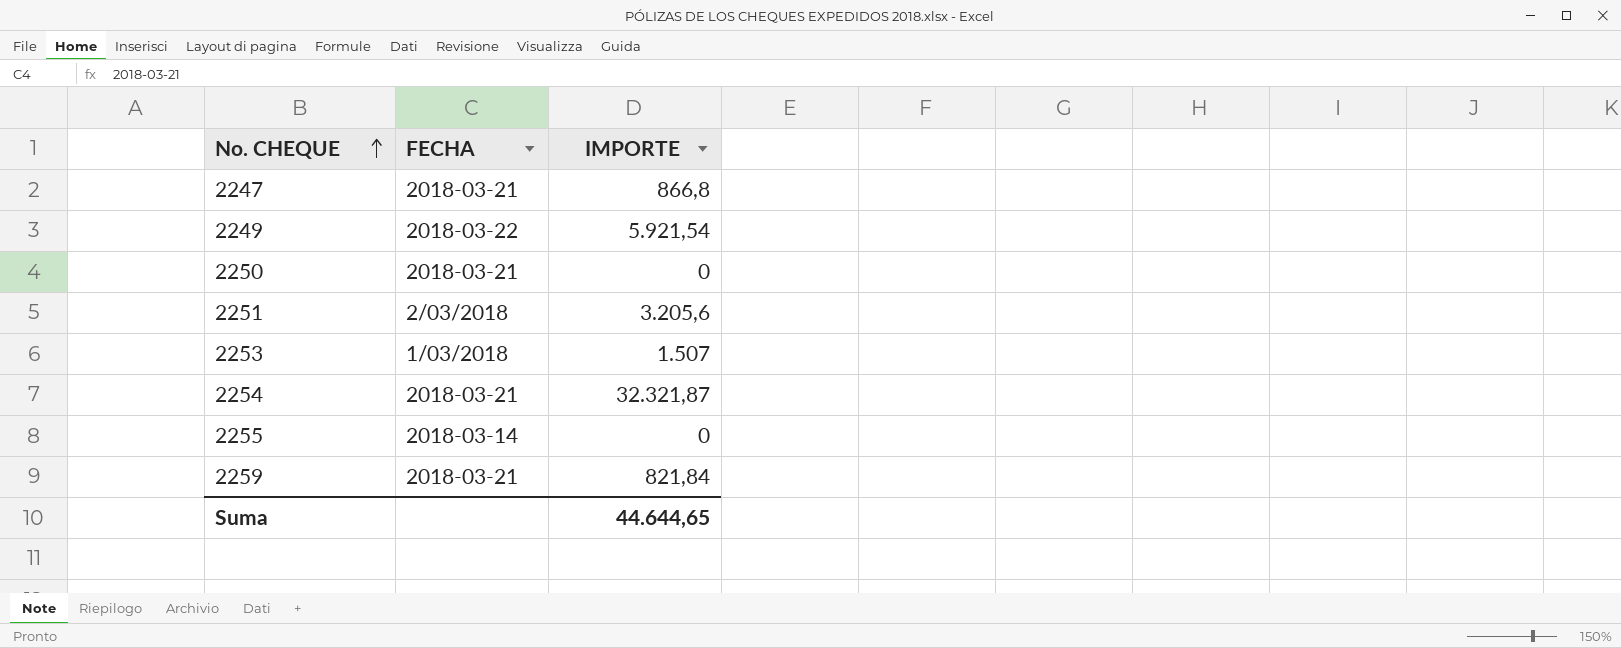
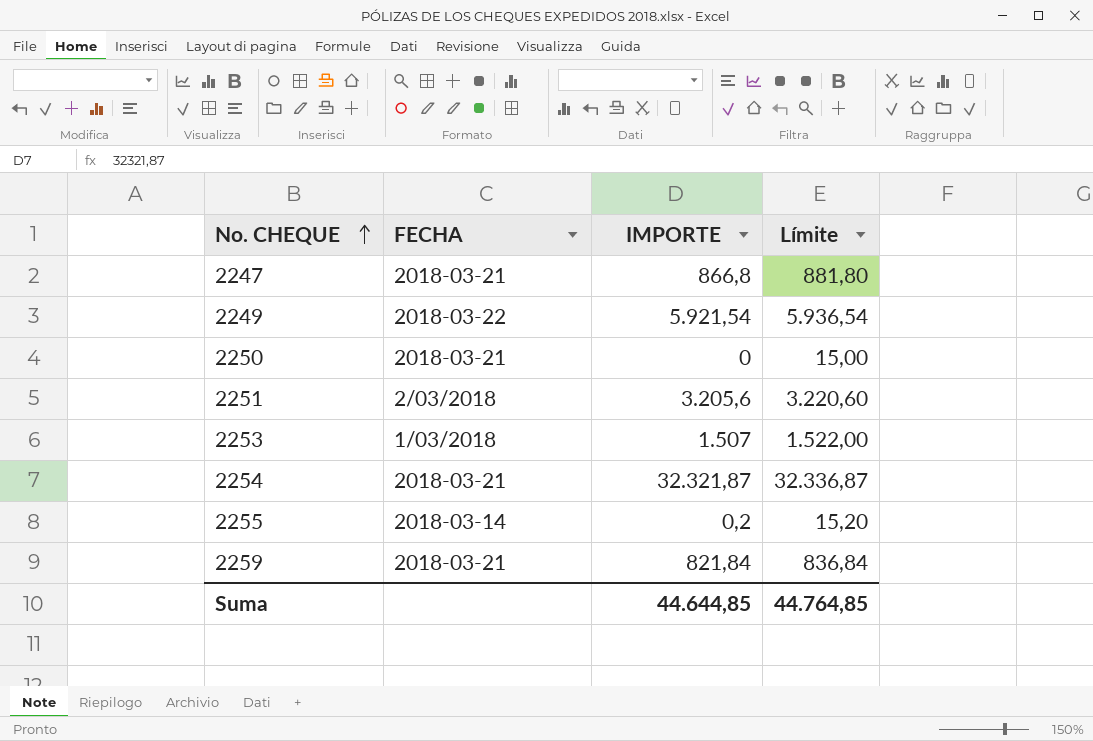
column Límite | formula: none -> [IMPORTE] + 15
2255 | IMPORTE: 0 -> 0,2
Suma | IMPORTE: 44.644,65 -> 44.644,85

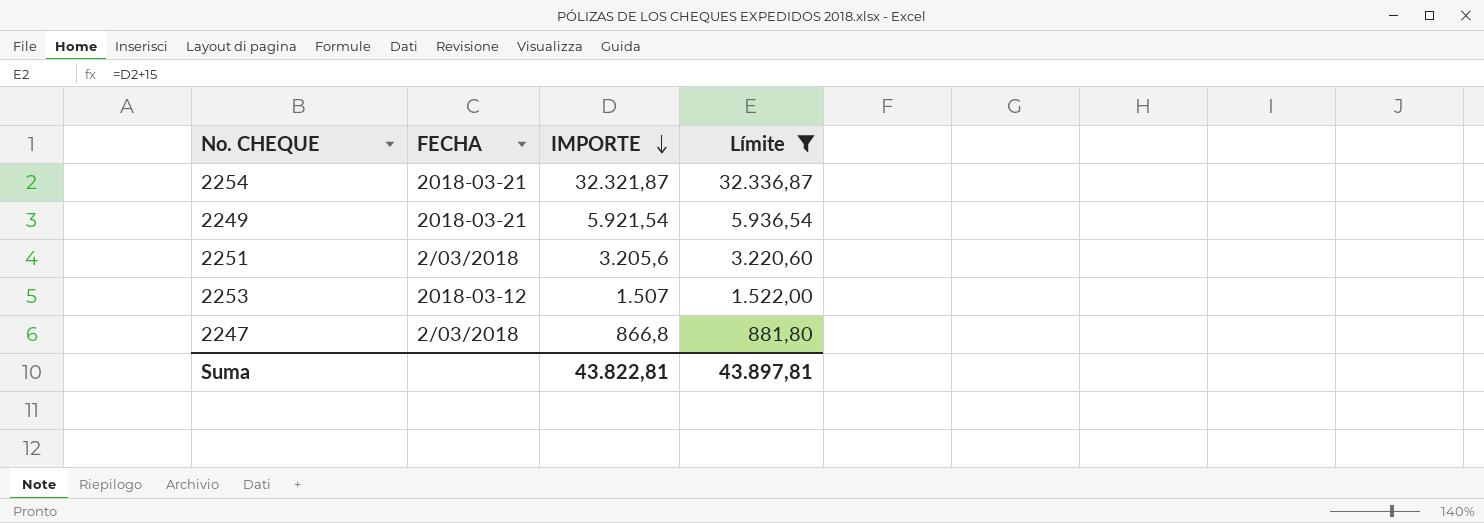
filter: none -> Límite >= 881,80
row order: No. CHEQUE ascending -> IMPORTE descending
2249 | FECHA: 2018-03-22 -> 2018-03-21
2253 | FECHA: 1/03/2018 -> 2018-03-12
2247 | FECHA: 2018-03-21 -> 2/03/2018
Suma | IMPORTE: 44.644,85 -> 43.822,81
Suma | Límite: 44.764,85 -> 43.897,81

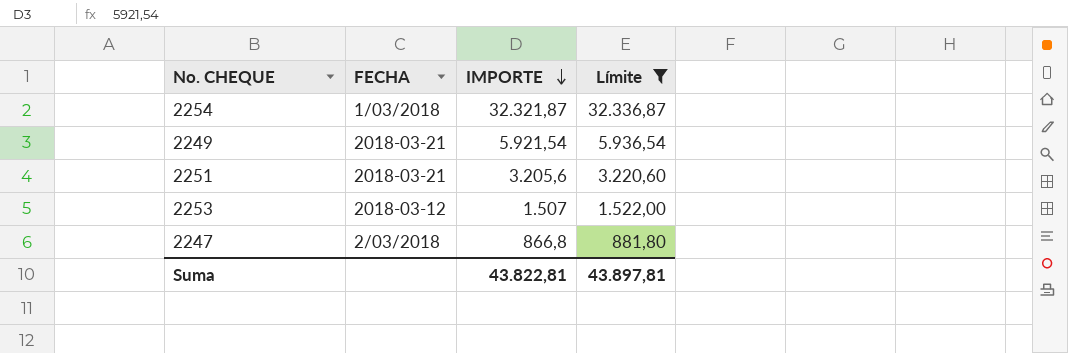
2254 | FECHA: 2018-03-21 -> 1/03/2018
2251 | FECHA: 2/03/2018 -> 2018-03-21

